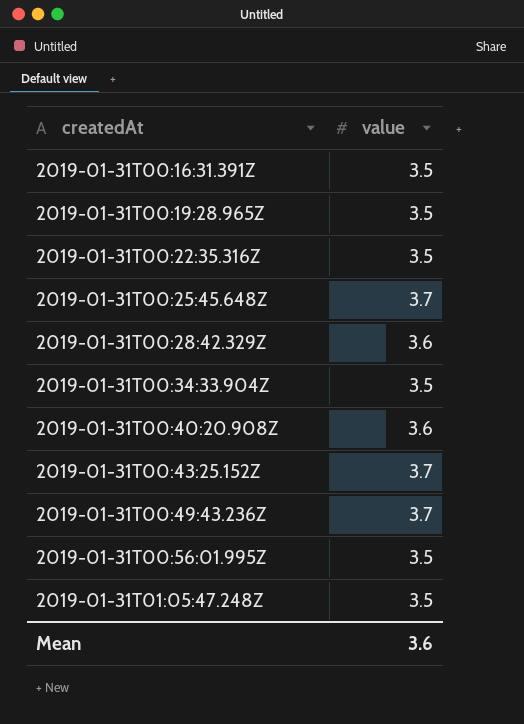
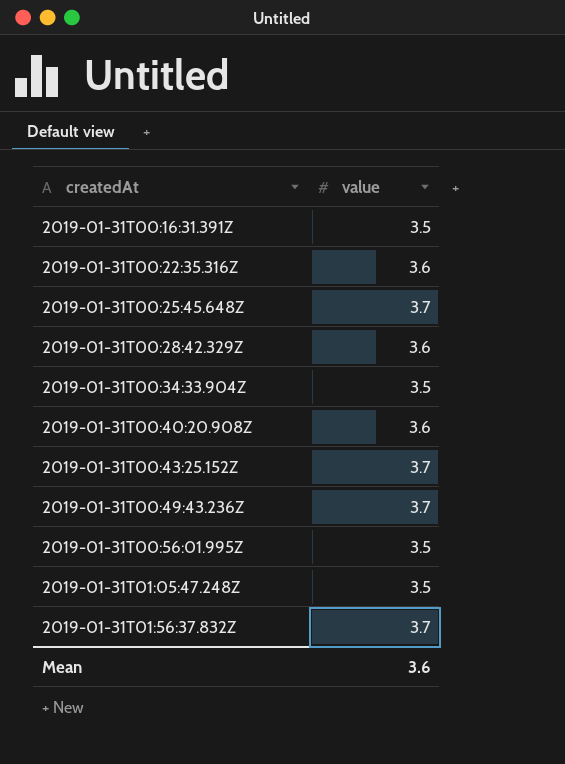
row 2019-01-31T00:19:28.965Z: 3.5 -> none
2019-01-31T00:22:35.316Z | value: 3.5 -> 3.6
row 2019-01-31T01:56:37.832Z: none -> 3.7

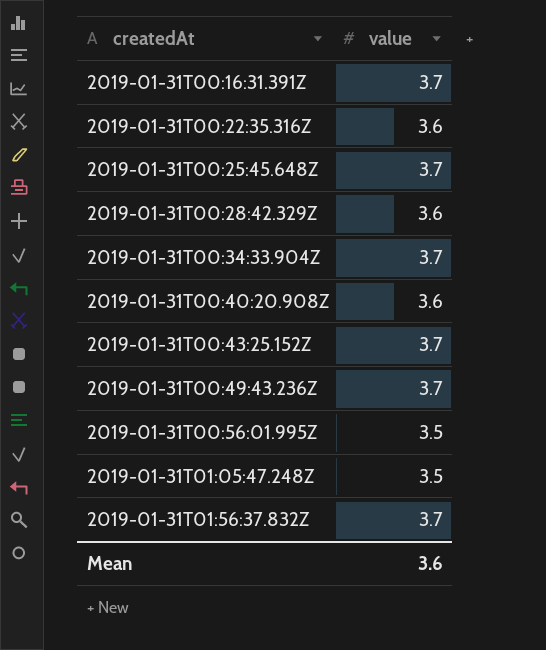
2019-01-31T00:16:31.391Z | value: 3.5 -> 3.7
2019-01-31T00:34:33.904Z | value: 3.5 -> 3.7

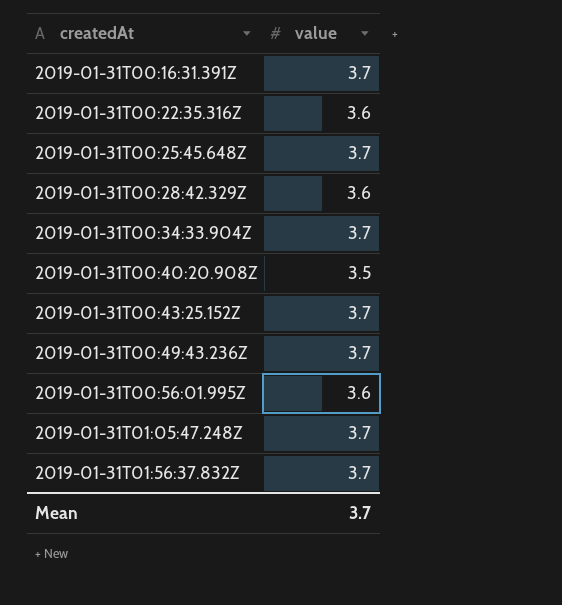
2019-01-31T00:40:20.908Z | value: 3.6 -> 3.5
2019-01-31T00:56:01.995Z | value: 3.5 -> 3.6
2019-01-31T01:05:47.248Z | value: 3.5 -> 3.7
Mean | value: 3.6 -> 3.7

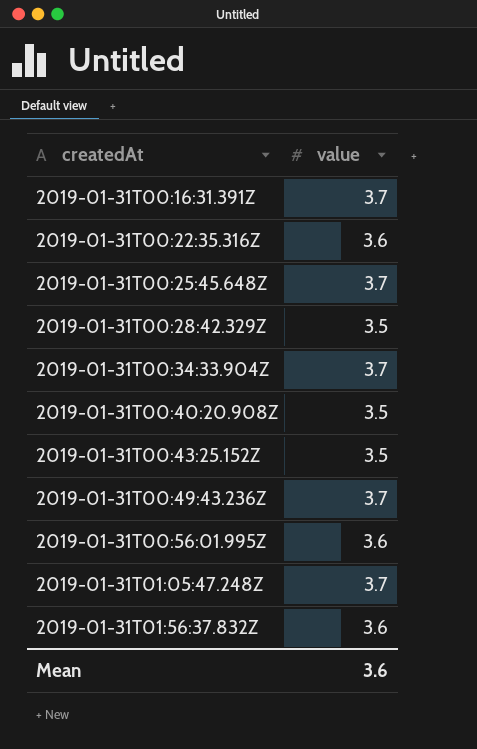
2019-01-31T00:28:42.329Z | value: 3.6 -> 3.5
2019-01-31T00:43:25.152Z | value: 3.7 -> 3.5
2019-01-31T01:56:37.832Z | value: 3.7 -> 3.6
Mean | value: 3.7 -> 3.6

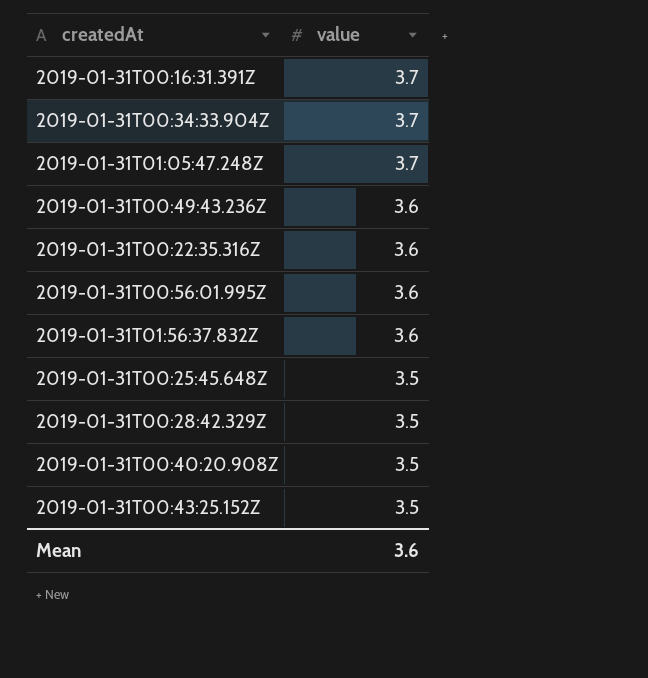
row order: createdAt ascending -> value descending
2019-01-31T00:49:43.236Z | value: 3.7 -> 3.6
2019-01-31T00:25:45.648Z | value: 3.7 -> 3.5

